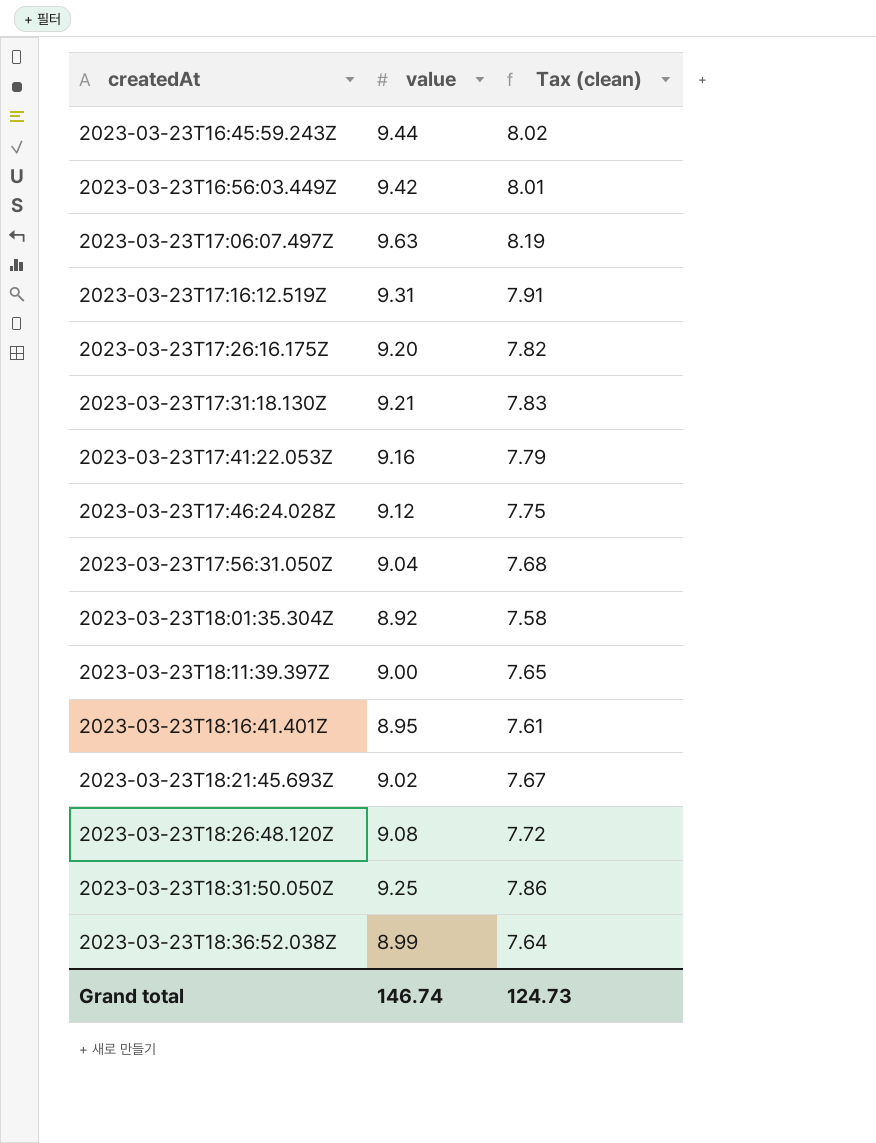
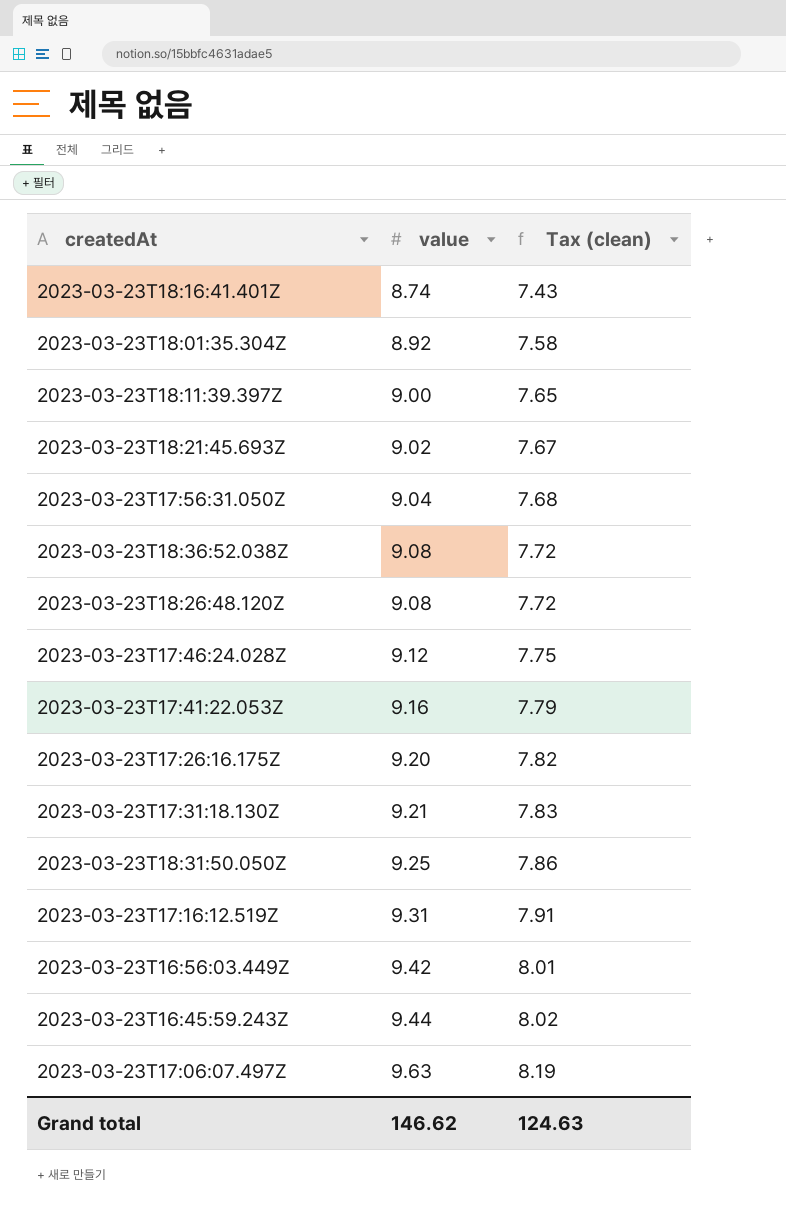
row order: createdAt ascending -> value ascending
2023-03-23T18:16:41.401Z | value: 8.95 -> 8.74
2023-03-23T18:16:41.401Z | Tax (clean): 7.61 -> 7.43
2023-03-23T18:36:52.038Z | value: 8.99 -> 9.08
2023-03-23T18:36:52.038Z | Tax (clean): 7.64 -> 7.72
Grand total | value: 146.74 -> 146.62
Grand total | Tax (clean): 124.73 -> 124.63

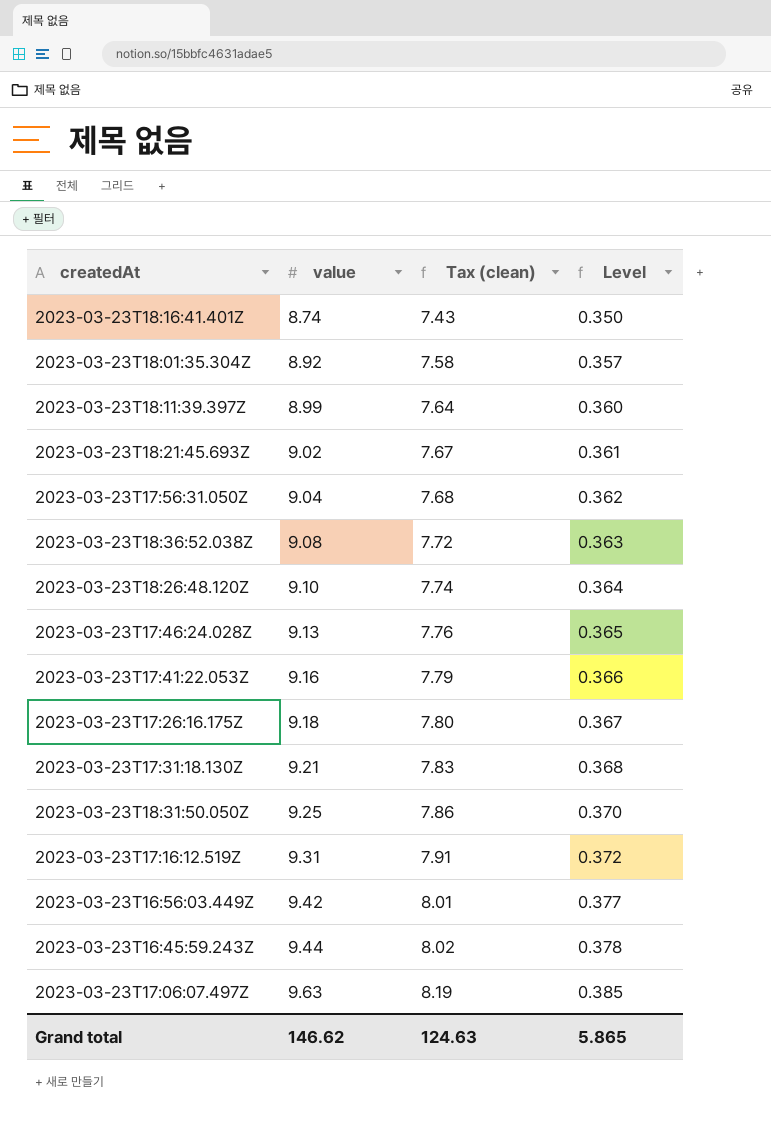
column Level | formula: none -> [value] * 0.04
2023-03-23T18:11:39.397Z | value: 9.00 -> 8.99
2023-03-23T18:11:39.397Z | Tax (clean): 7.65 -> 7.64
2023-03-23T18:26:48.120Z | value: 9.08 -> 9.10
2023-03-23T18:26:48.120Z | Tax (clean): 7.72 -> 7.74
2023-03-23T17:46:24.028Z | value: 9.12 -> 9.13
2023-03-23T17:46:24.028Z | Tax (clean): 7.75 -> 7.76
2023-03-23T17:26:16.175Z | value: 9.20 -> 9.18
2023-03-23T17:26:16.175Z | Tax (clean): 7.82 -> 7.80

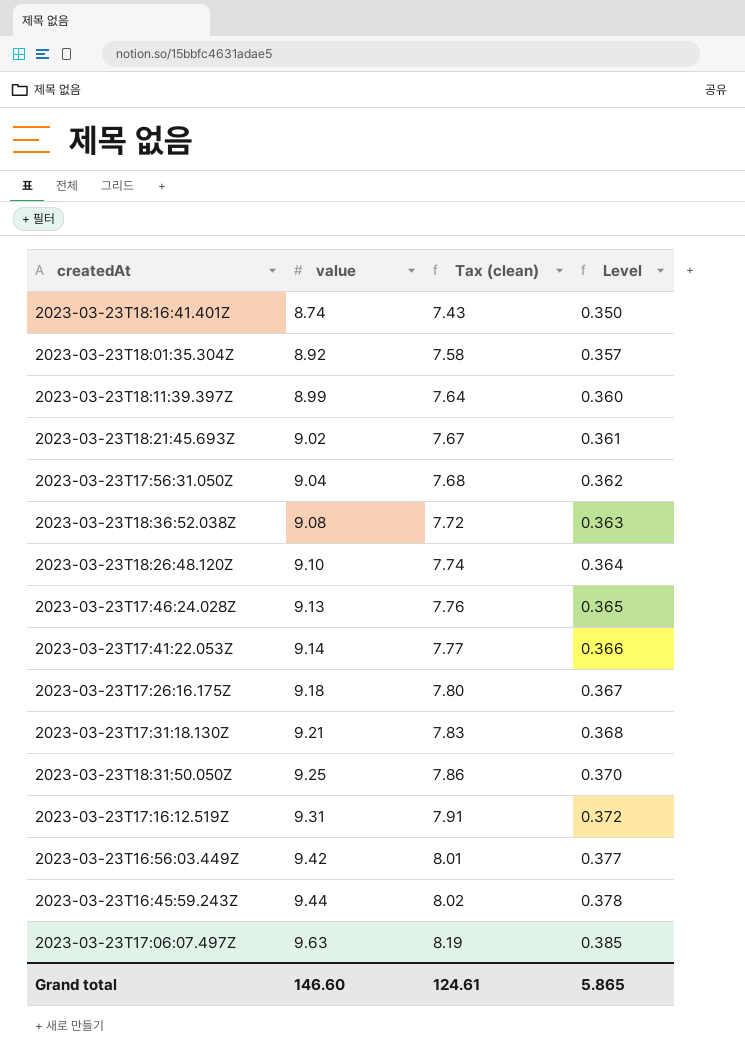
2023-03-23T17:41:22.053Z | value: 9.16 -> 9.14
2023-03-23T17:41:22.053Z | Tax (clean): 7.79 -> 7.77
Grand total | value: 146.62 -> 146.60
Grand total | Tax (clean): 124.63 -> 124.61

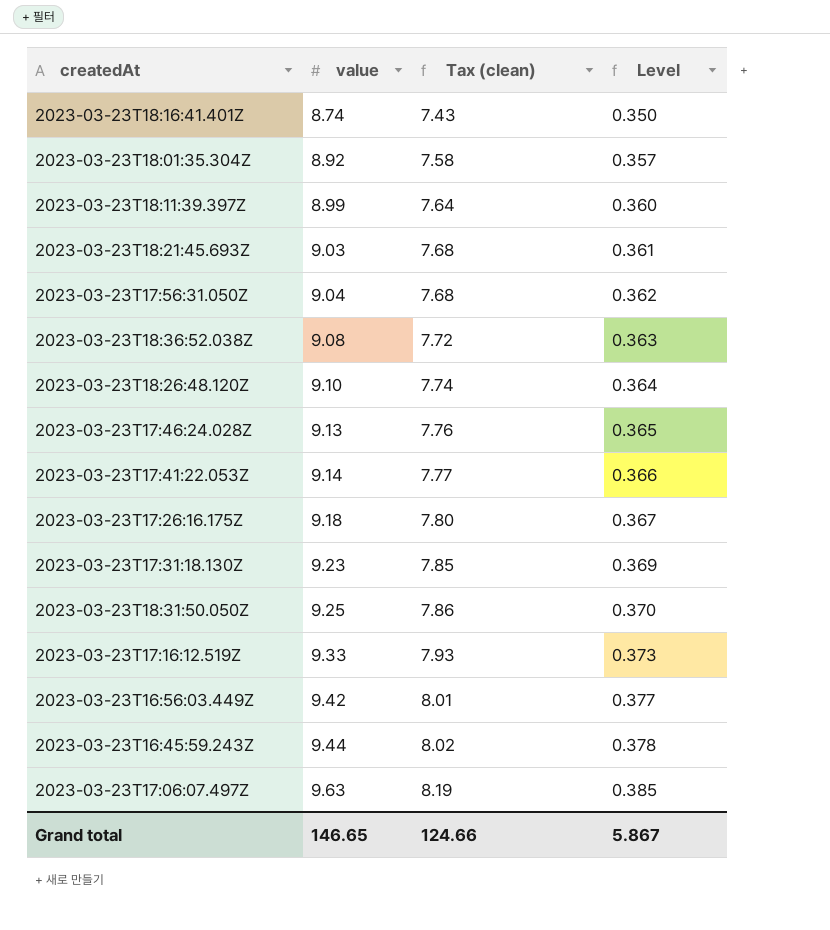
2023-03-23T18:21:45.693Z | value: 9.02 -> 9.03
2023-03-23T18:21:45.693Z | Tax (clean): 7.67 -> 7.68
2023-03-23T17:31:18.130Z | value: 9.21 -> 9.23
2023-03-23T17:31:18.130Z | Tax (clean): 7.83 -> 7.85
2023-03-23T17:31:18.130Z | Level: 0.368 -> 0.369
2023-03-23T17:16:12.519Z | value: 9.31 -> 9.33
2023-03-23T17:16:12.519Z | Tax (clean): 7.91 -> 7.93
2023-03-23T17:16:12.519Z | Level: 0.372 -> 0.373
Grand total | value: 146.60 -> 146.65
Grand total | Tax (clean): 124.61 -> 124.66
Grand total | Level: 5.865 -> 5.867

